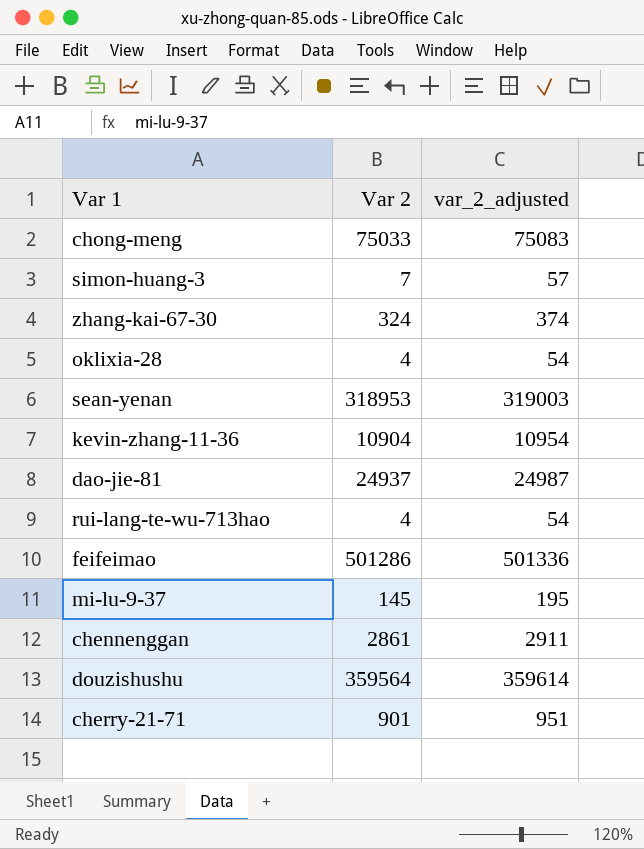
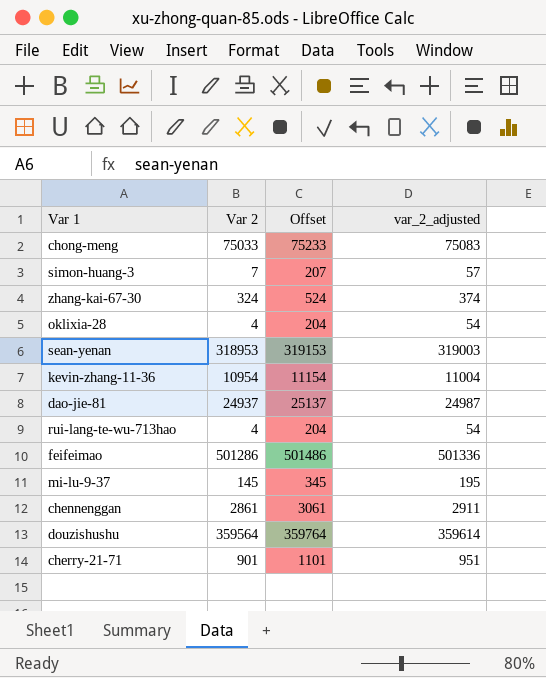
column Offset | formula: none -> [Var 2] + 200
kevin-zhang-11-36 | Var 2: 10904 -> 10954
kevin-zhang-11-36 | var_2_adjusted: 10954 -> 11004

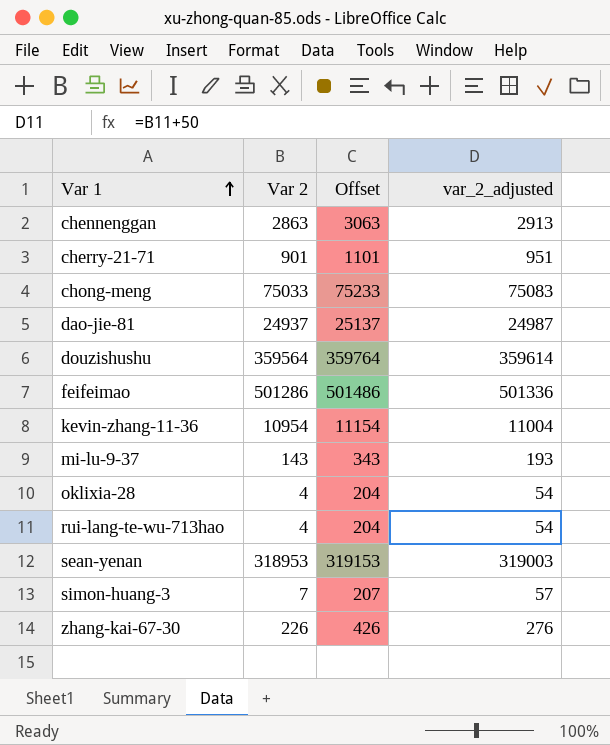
row order: none -> Var 1 ascending
chennenggan | Var 2: 2861 -> 2863
chennenggan | Offset: 3061 -> 3063
chennenggan | var_2_adjusted: 2911 -> 2913
mi-lu-9-37 | Var 2: 145 -> 143
mi-lu-9-37 | Offset: 345 -> 343
mi-lu-9-37 | var_2_adjusted: 195 -> 193
zhang-kai-67-30 | Var 2: 324 -> 226
zhang-kai-67-30 | Offset: 524 -> 426
zhang-kai-67-30 | var_2_adjusted: 374 -> 276

